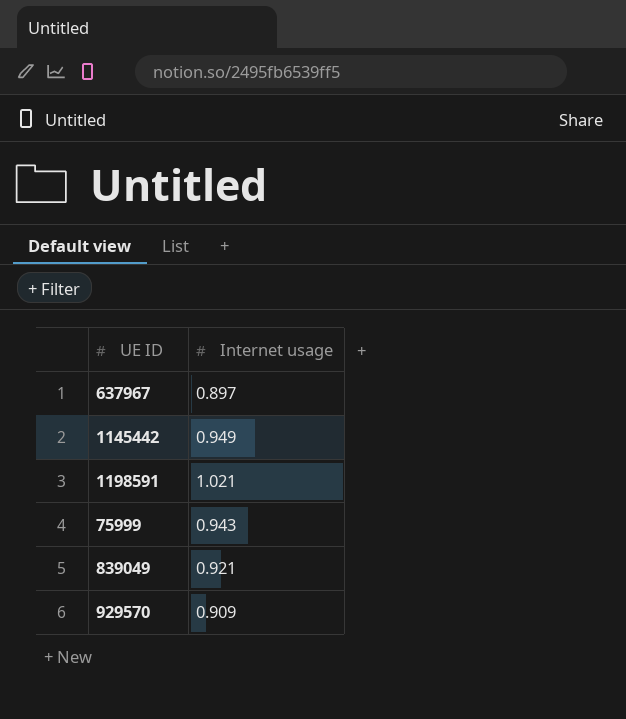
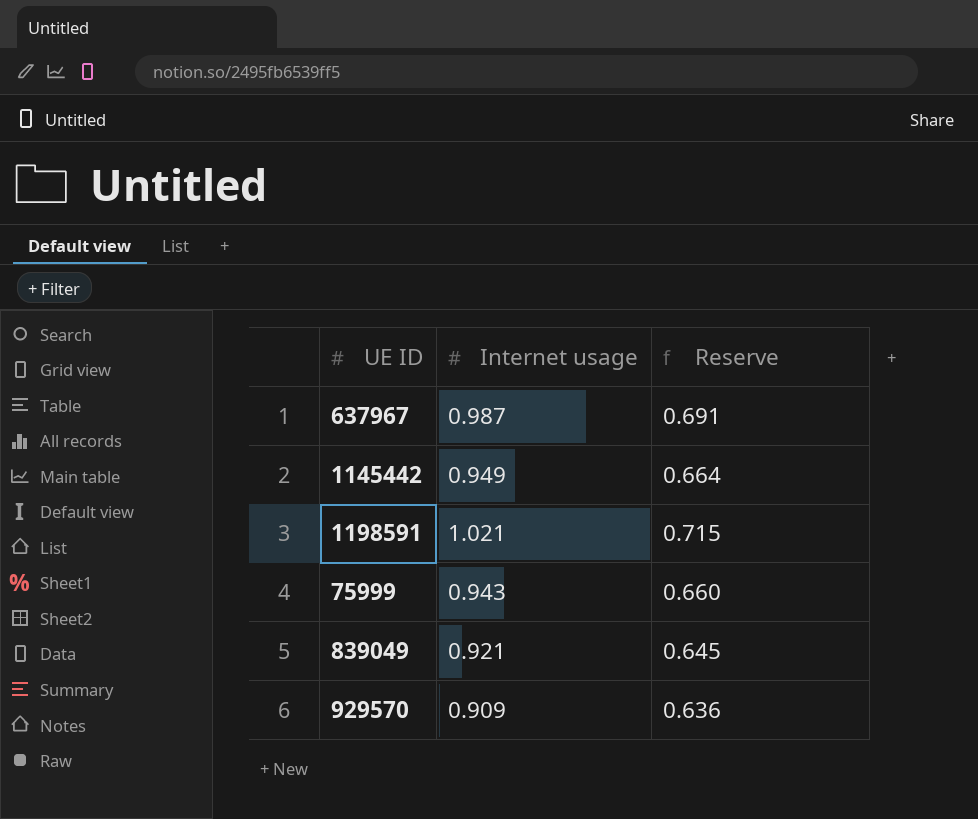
column Reserve | formula: none -> [Internet usage] * 0.7
637967 | Internet usage: 0.897 -> 0.987

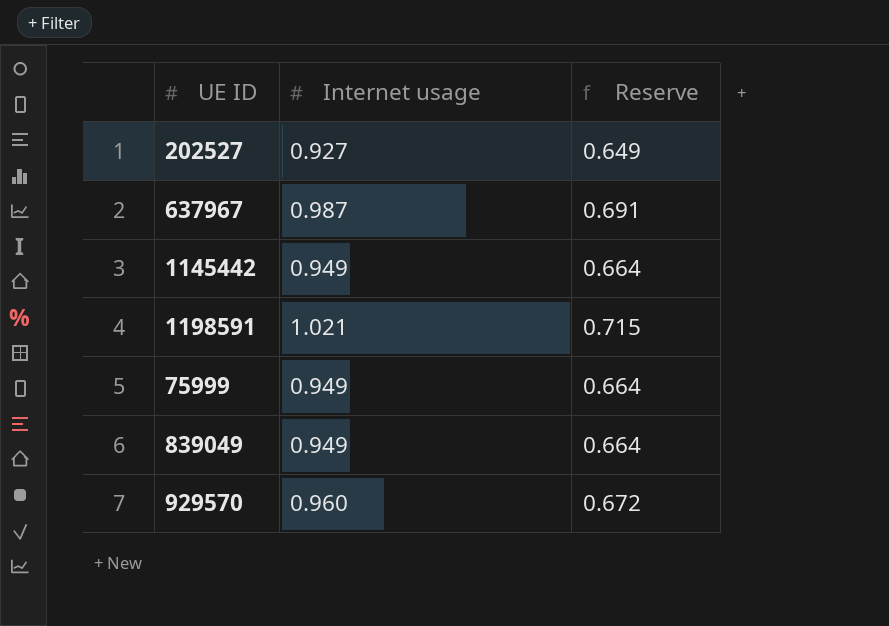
row 202527: none -> 0.927 | 0.649
75999 | Internet usage: 0.943 -> 0.949
75999 | Reserve: 0.660 -> 0.664
839049 | Internet usage: 0.921 -> 0.949
839049 | Reserve: 0.645 -> 0.664
929570 | Internet usage: 0.909 -> 0.960
929570 | Reserve: 0.636 -> 0.672

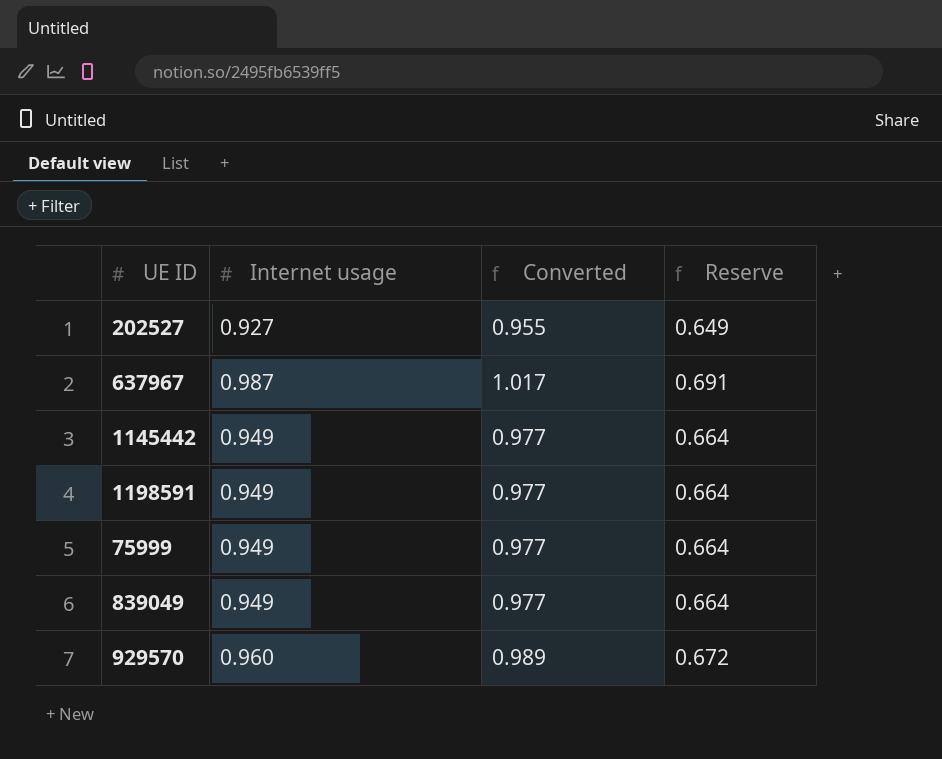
column Converted | formula: none -> [Internet usage] * 1.03
1198591 | Internet usage: 1.021 -> 0.949
1198591 | Reserve: 0.715 -> 0.664

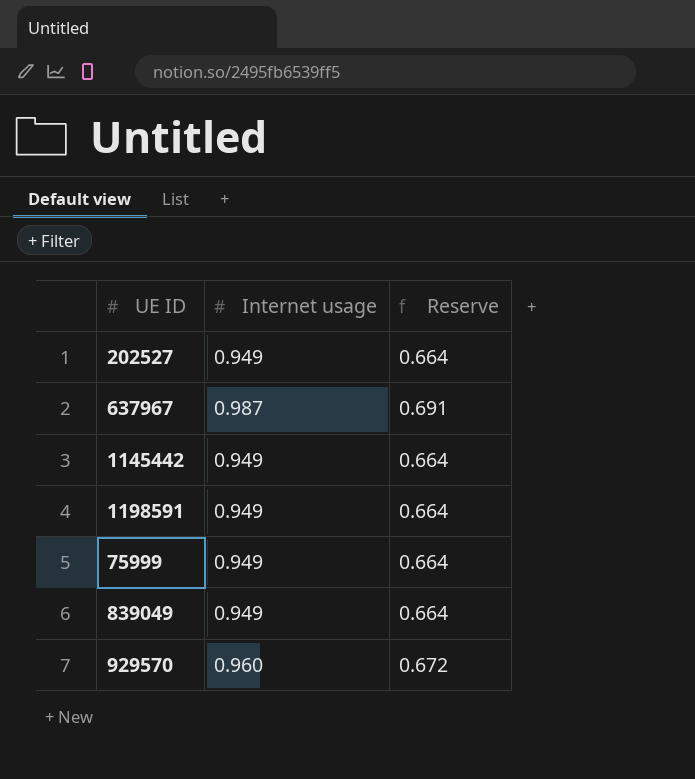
column Converted | formula: [Internet usage] * 1.03 -> none
202527 | Internet usage: 0.927 -> 0.949
202527 | Reserve: 0.649 -> 0.664

